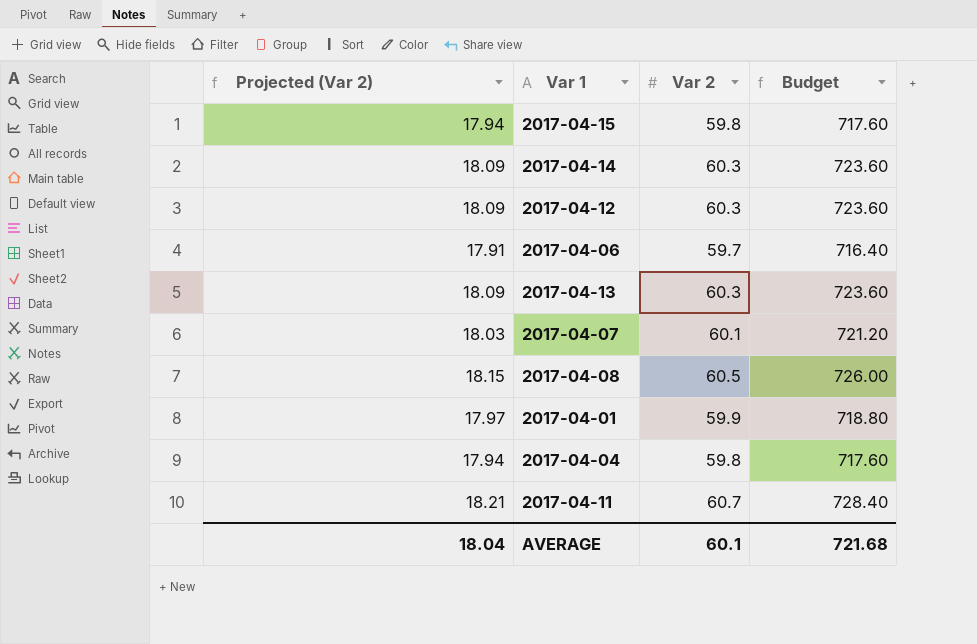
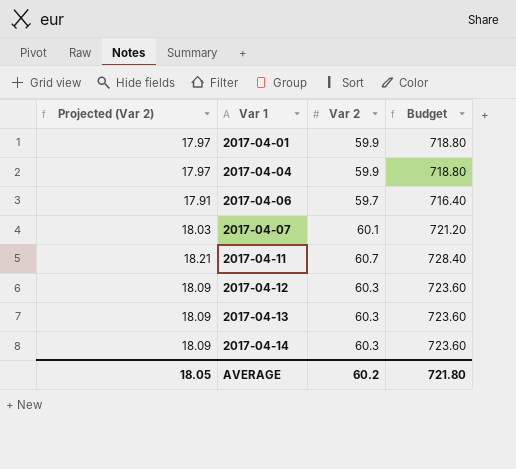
row order: none -> Var 1 ascending
row 2017-04-15: 17.94 | 59.8 | 717.60 -> none
row 2017-04-08: 18.15 | 60.5 | 726.00 -> none
2017-04-04 | Projected (Var 2): 17.94 -> 17.97
2017-04-04 | Var 2: 59.8 -> 59.9
2017-04-04 | Budget: 717.60 -> 718.80
AVERAGE | Projected (Var 2): 18.04 -> 18.05
AVERAGE | Var 2: 60.1 -> 60.2
AVERAGE | Budget: 721.68 -> 721.80

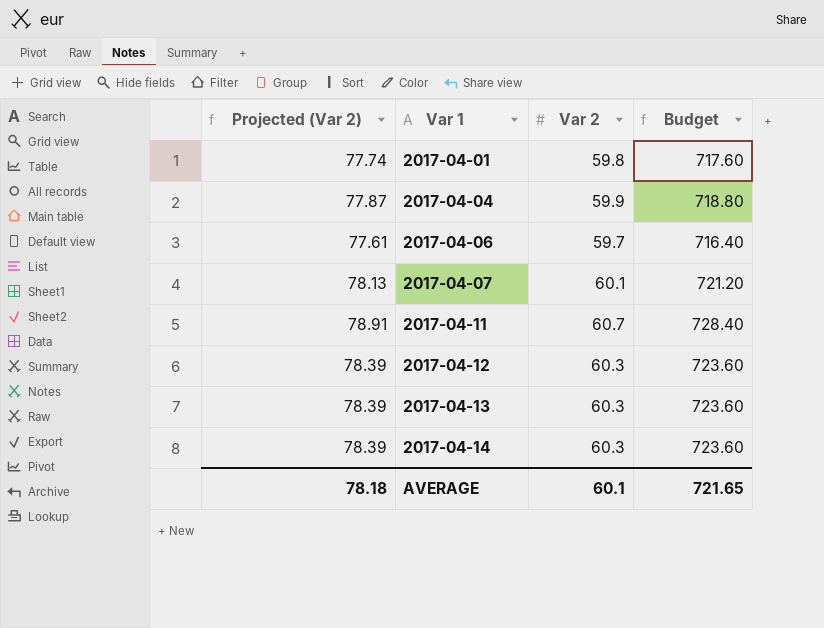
column Projected (Var 2) | formula: [Var 2] * 0.3 -> [Var 2] * 1.3
2017-04-01 | Var 2: 59.9 -> 59.8
2017-04-01 | Budget: 718.80 -> 717.60
AVERAGE | Projected (Var 2): 18.05 -> 78.18
AVERAGE | Var 2: 60.2 -> 60.1
AVERAGE | Budget: 721.80 -> 721.65

